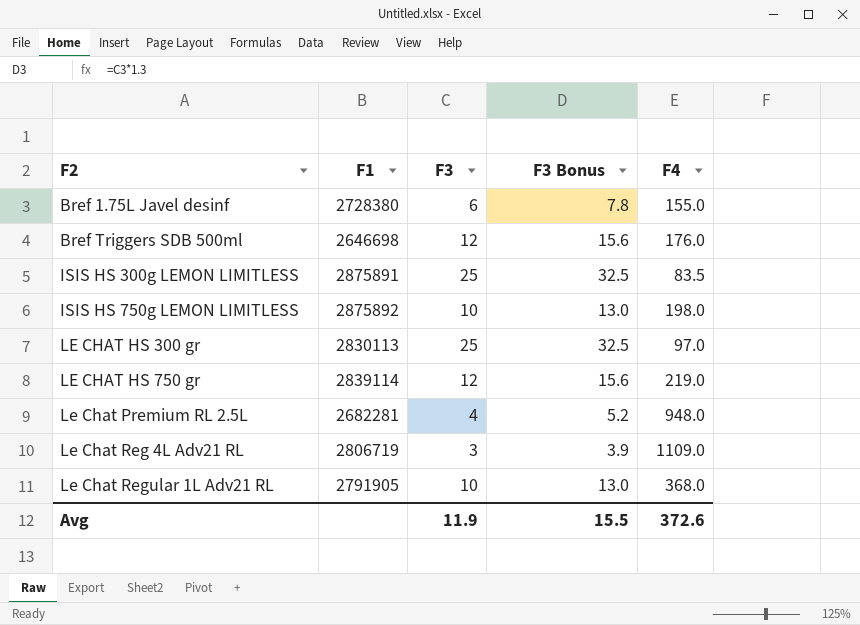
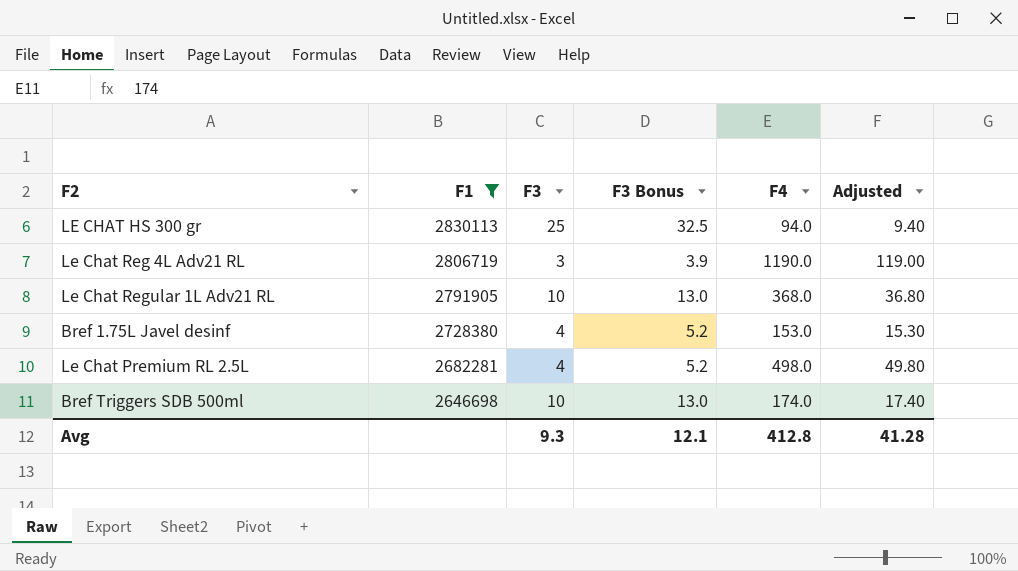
filter: none -> F1 <= 2830113
row order: F2 ascending -> F1 descending
column Adjusted | formula: none -> [F4] * 0.1
LE CHAT HS 300 gr | F4: 97.0 -> 94.0
Le Chat Reg 4L Adv21 RL | F4: 1109.0 -> 1190.0
Bref 1.75L Javel desinf | F3: 6 -> 4
Bref 1.75L Javel desinf | F3 Bonus: 7.8 -> 5.2
Bref 1.75L Javel desinf | F4: 155.0 -> 153.0
Le Chat Premium RL 2.5L | F4: 948.0 -> 498.0
Bref Triggers SDB 500ml | F3: 12 -> 10
Bref Triggers SDB 500ml | F3 Bonus: 15.6 -> 13.0
Bref Triggers SDB 500ml | F4: 176.0 -> 174.0
Avg | F3: 11.9 -> 9.3
Avg | F3 Bonus: 15.5 -> 12.1
Avg | F4: 372.6 -> 412.8

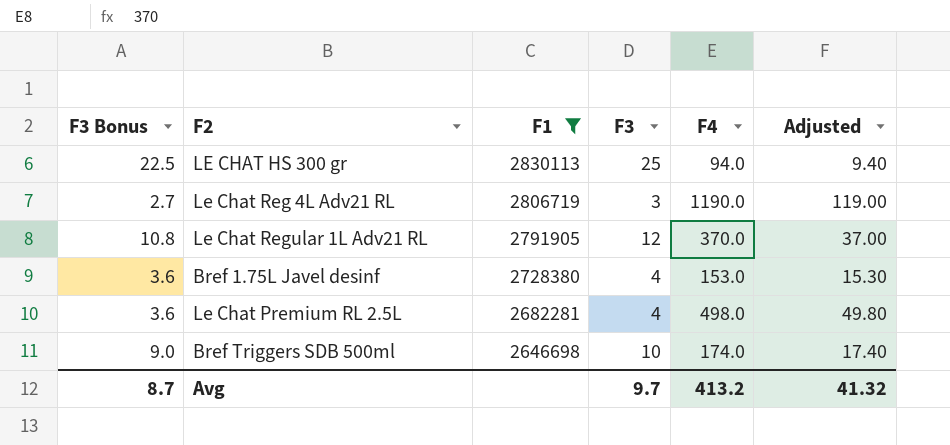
column F3 Bonus | formula: [F3] * 1.3 -> [F3] * 0.9
column F3 Bonus | position: 4 -> 1
Le Chat Regular 1L Adv21 RL | F3: 10 -> 12
Le Chat Regular 1L Adv21 RL | F4: 368.0 -> 370.0
Le Chat Regular 1L Adv21 RL | Adjusted: 36.80 -> 37.00
Avg | F3 Bonus: 12.1 -> 8.7
Avg | F3: 9.3 -> 9.7
Avg | F4: 412.8 -> 413.2
Avg | Adjusted: 41.28 -> 41.32

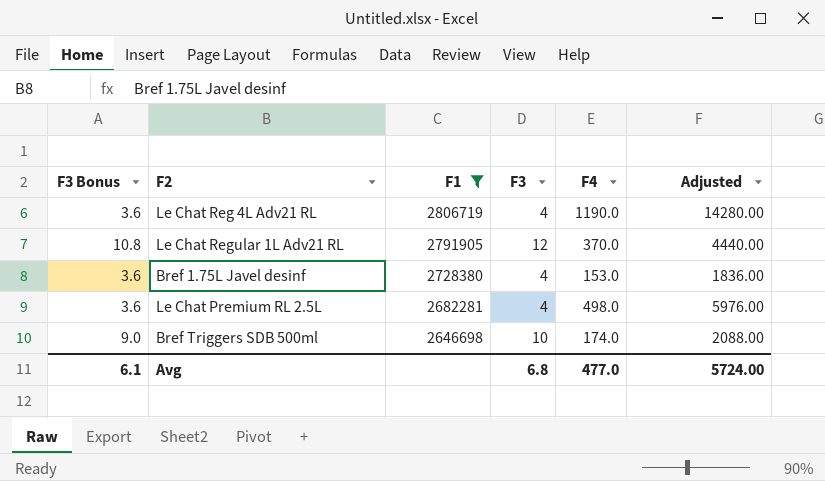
column Adjusted | formula: [F4] * 0.1 -> [F4] * 12
row LE CHAT HS 300 gr: 22.5 | 2830113 | 25 | 94.0 | 9.40 -> none
Le Chat Reg 4L Adv21 RL | F3 Bonus: 2.7 -> 3.6
Le Chat Reg 4L Adv21 RL | F3: 3 -> 4
Avg | F3 Bonus: 8.7 -> 6.1
Avg | F3: 9.7 -> 6.8
Avg | F4: 413.2 -> 477.0
Avg | Adjusted: 41.32 -> 5724.00

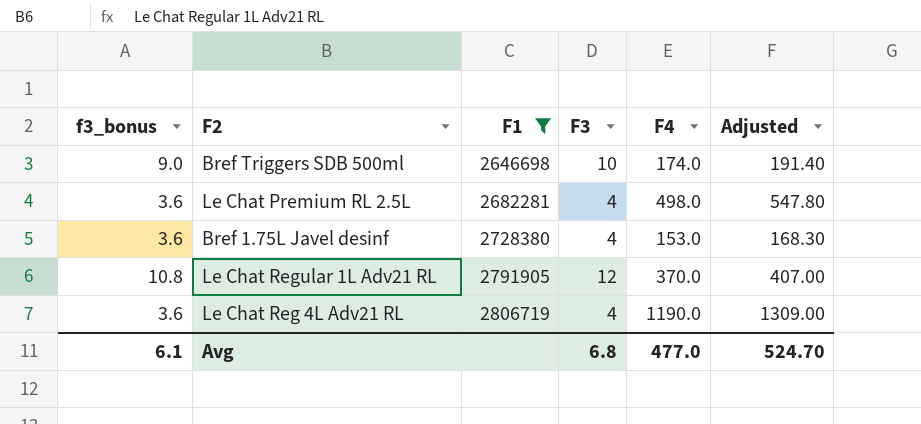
row order: F1 descending -> F1 ascending
column name: F3 Bonus -> f3_bonus
column Adjusted | formula: [F4] * 12 -> [F4] * 1.1
Avg | Adjusted: 5724.00 -> 524.70

